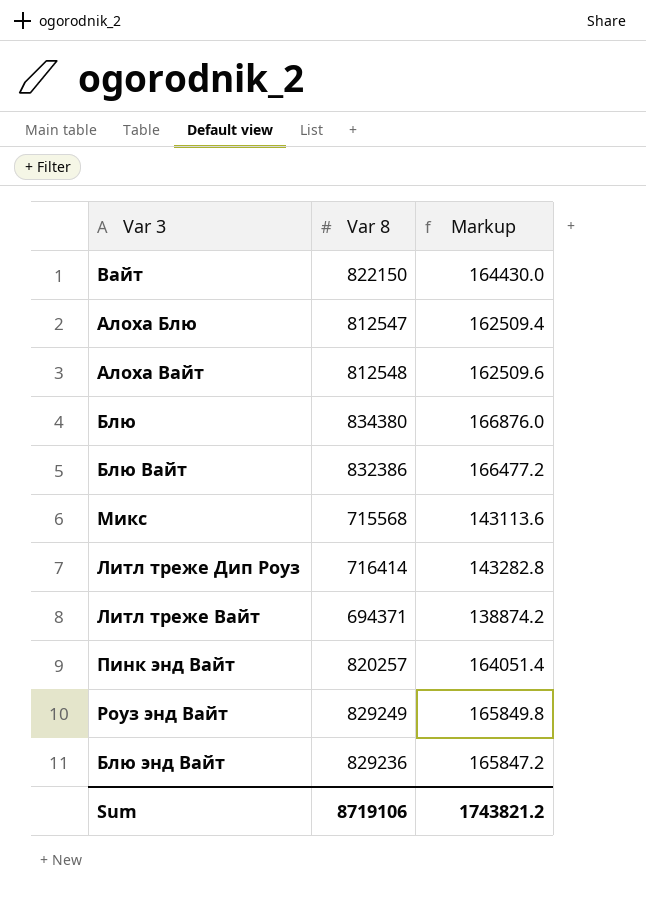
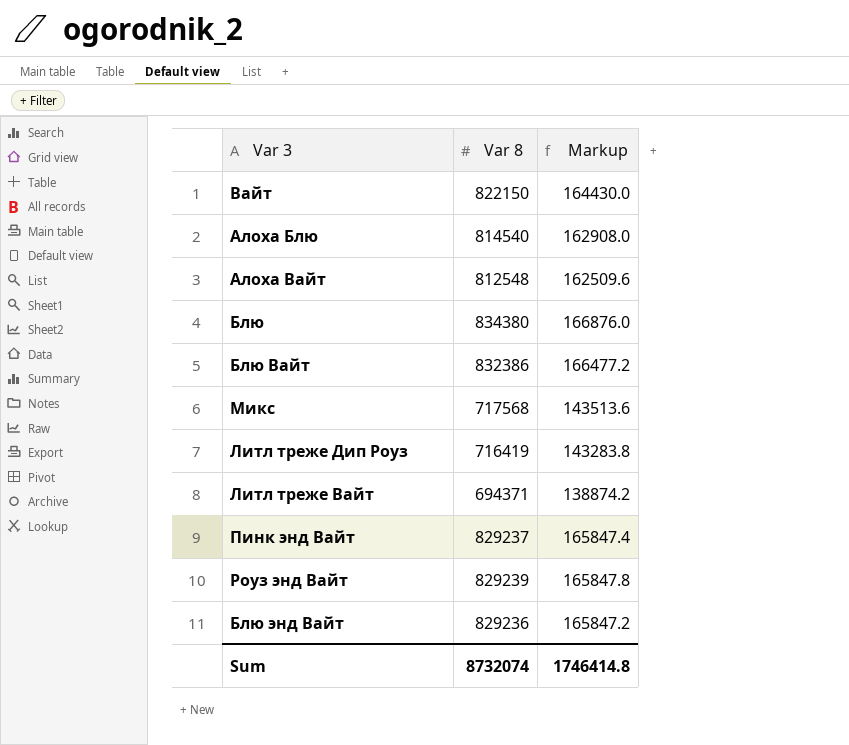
Алоха Блю | Var 8: 812547 -> 814540
Алоха Блю | Markup: 162509.4 -> 162908.0
Микс | Var 8: 715568 -> 717568
Микс | Markup: 143113.6 -> 143513.6
Литл треже Дип Роуз | Var 8: 716414 -> 716419
Литл треже Дип Роуз | Markup: 143282.8 -> 143283.8
Пинк энд Вайт | Var 8: 820257 -> 829237
Пинк энд Вайт | Markup: 164051.4 -> 165847.4
Роуз энд Вайт | Var 8: 829249 -> 829239
Роуз энд Вайт | Markup: 165849.8 -> 165847.8
Sum | Var 8: 8719106 -> 8732074
Sum | Markup: 1743821.2 -> 1746414.8

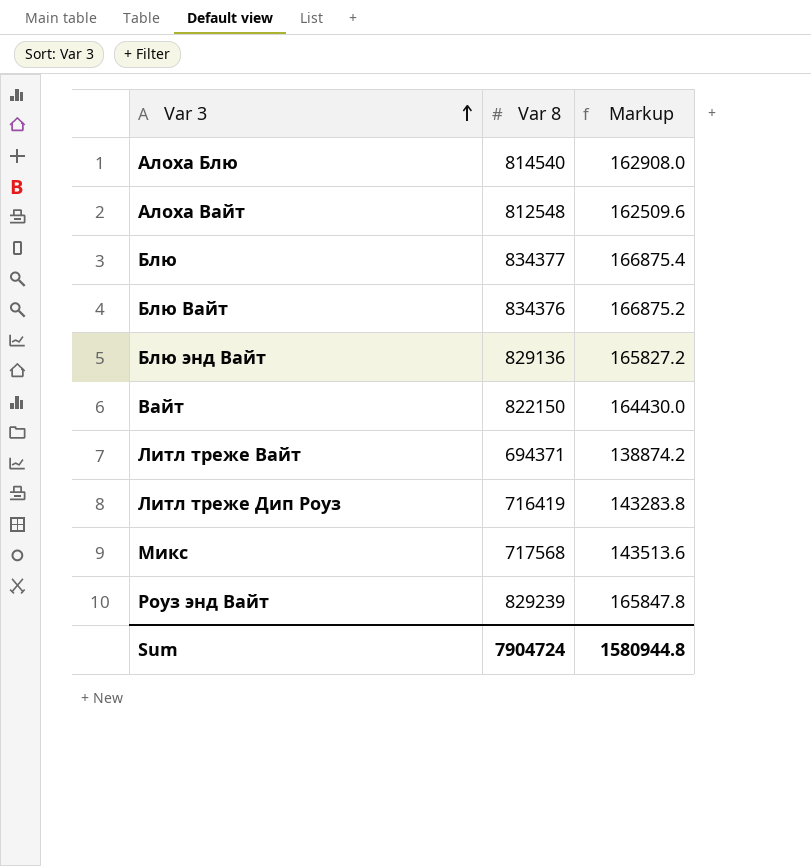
row order: none -> Var 3 ascending
row Пинк энд Вайт: 829237 | 165847.4 -> none
Блю | Var 8: 834380 -> 834377
Блю | Markup: 166876.0 -> 166875.4
Блю Вайт | Var 8: 832386 -> 834376
Блю Вайт | Markup: 166477.2 -> 166875.2
Блю энд Вайт | Var 8: 829236 -> 829136
Блю энд Вайт | Markup: 165847.2 -> 165827.2
Sum | Var 8: 8732074 -> 7904724
Sum | Markup: 1746414.8 -> 1580944.8

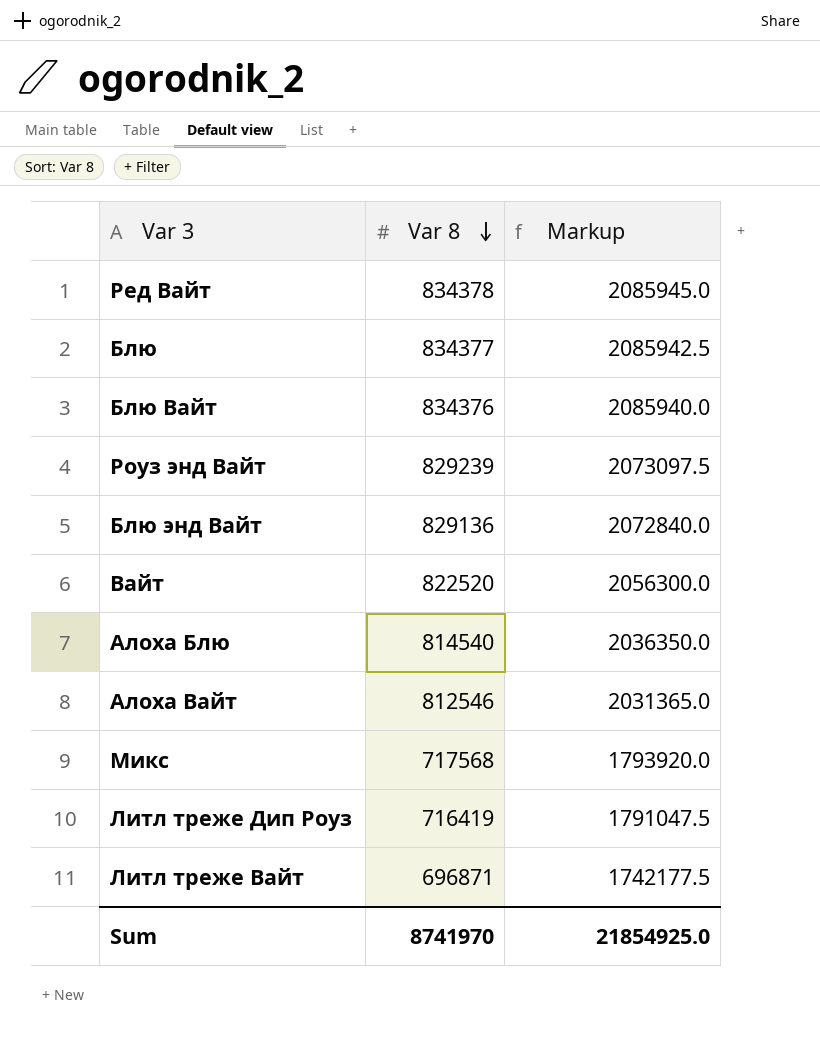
row order: Var 3 ascending -> Var 8 descending
column Markup | formula: [Var 8] * 0.2 -> [Var 8] * 2.5
row Ред Вайт: none -> 834378 | 2085945.0
Вайт | Var 8: 822150 -> 822520
Алоха Вайт | Var 8: 812548 -> 812546
Литл треже Вайт | Var 8: 694371 -> 696871
Sum | Var 8: 7904724 -> 8741970
Sum | Markup: 1580944.8 -> 21854925.0

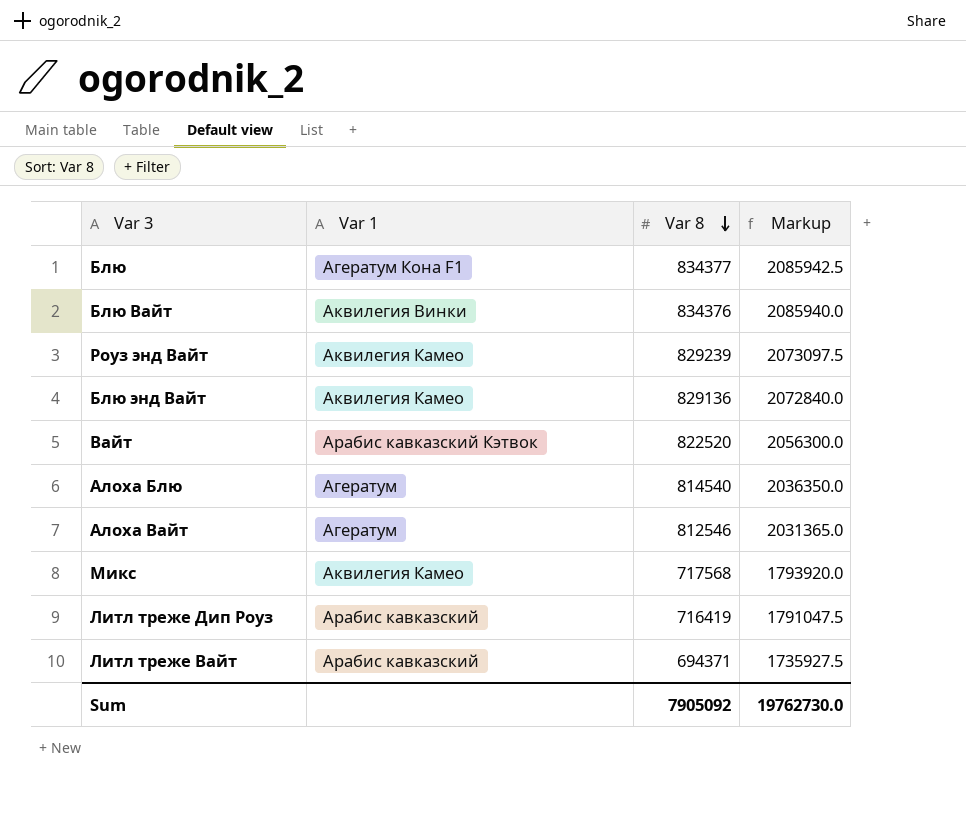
column Var 1 | position: none -> 2
row Ред Вайт: 834378 | 2085945.0 -> none
Литл треже Вайт | Var 8: 696871 -> 694371
Литл треже Вайт | Markup: 1742177.5 -> 1735927.5
Sum | Var 8: 8741970 -> 7905092
Sum | Markup: 21854925.0 -> 19762730.0

